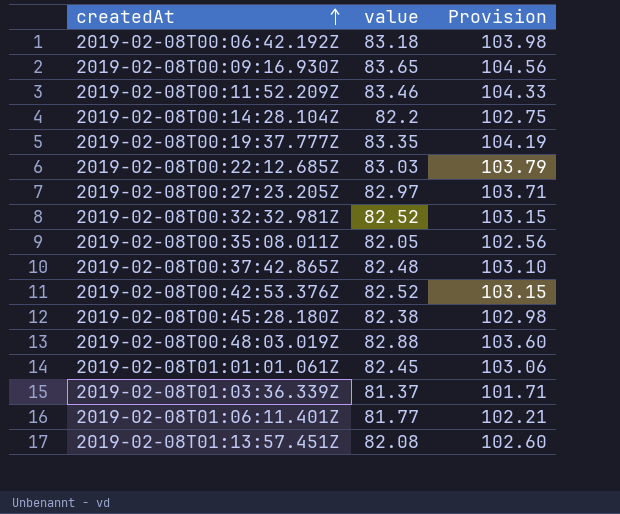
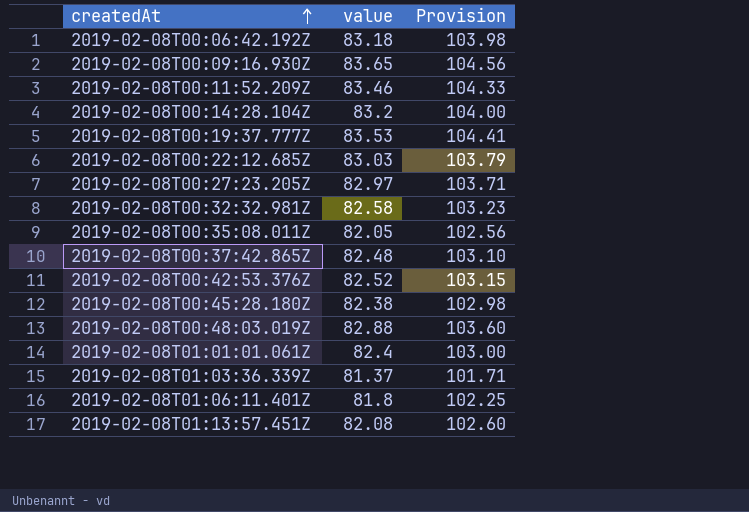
2019-02-08T00:14:28.104Z | value: 82.2 -> 83.2
2019-02-08T00:14:28.104Z | Provision: 102.75 -> 104.00
2019-02-08T00:19:37.777Z | value: 83.35 -> 83.53
2019-02-08T00:19:37.777Z | Provision: 104.19 -> 104.41
2019-02-08T00:32:32.981Z | value: 82.52 -> 82.58
2019-02-08T00:32:32.981Z | Provision: 103.15 -> 103.23
2019-02-08T01:01:01.061Z | value: 82.45 -> 82.4
2019-02-08T01:01:01.061Z | Provision: 103.06 -> 103.00
2019-02-08T01:06:11.401Z | value: 81.77 -> 81.8
2019-02-08T01:06:11.401Z | Provision: 102.21 -> 102.25

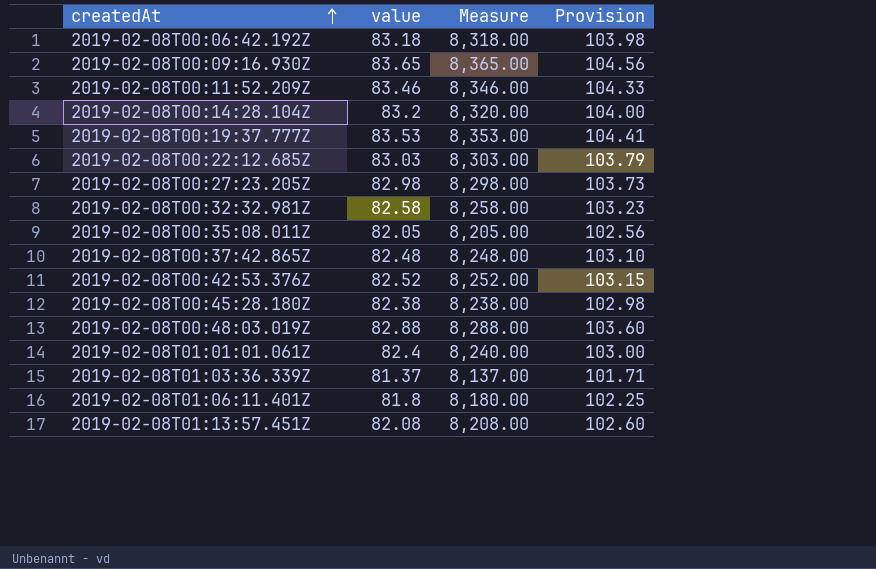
column Measure | formula: none -> [value] * 100
2019-02-08T00:27:23.205Z | value: 82.97 -> 82.98
2019-02-08T00:27:23.205Z | Provision: 103.71 -> 103.73

